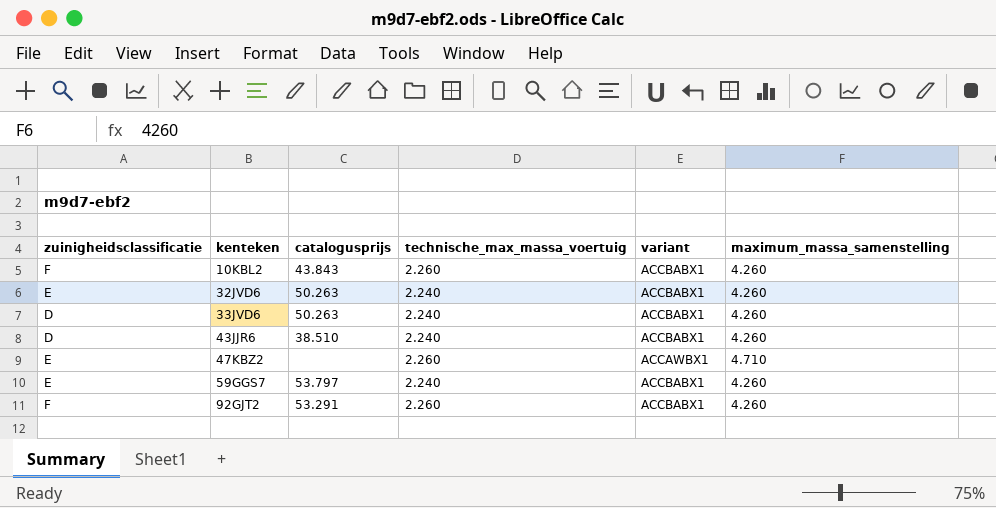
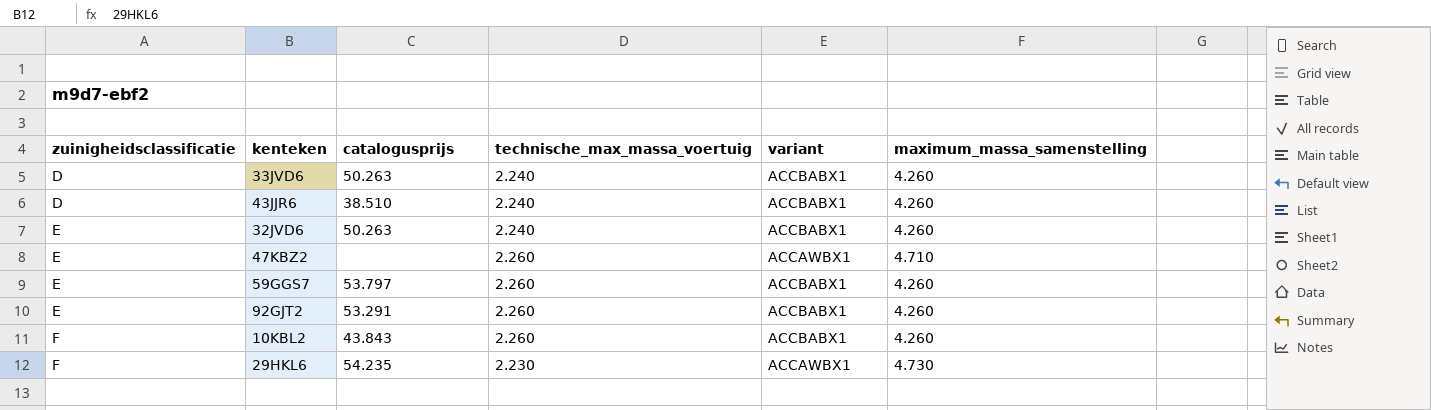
row order: kenteken ascending -> zuinigheidsclassificatie ascending
59GGS7 | technische_max_massa_voertuig: 2.240 -> 2.260
92GJT2 | zuinigheidsclassificatie: F -> E
row 29HKL6: none -> F | 54.235 | 2.230 | ACCAWBX1 | 4.730

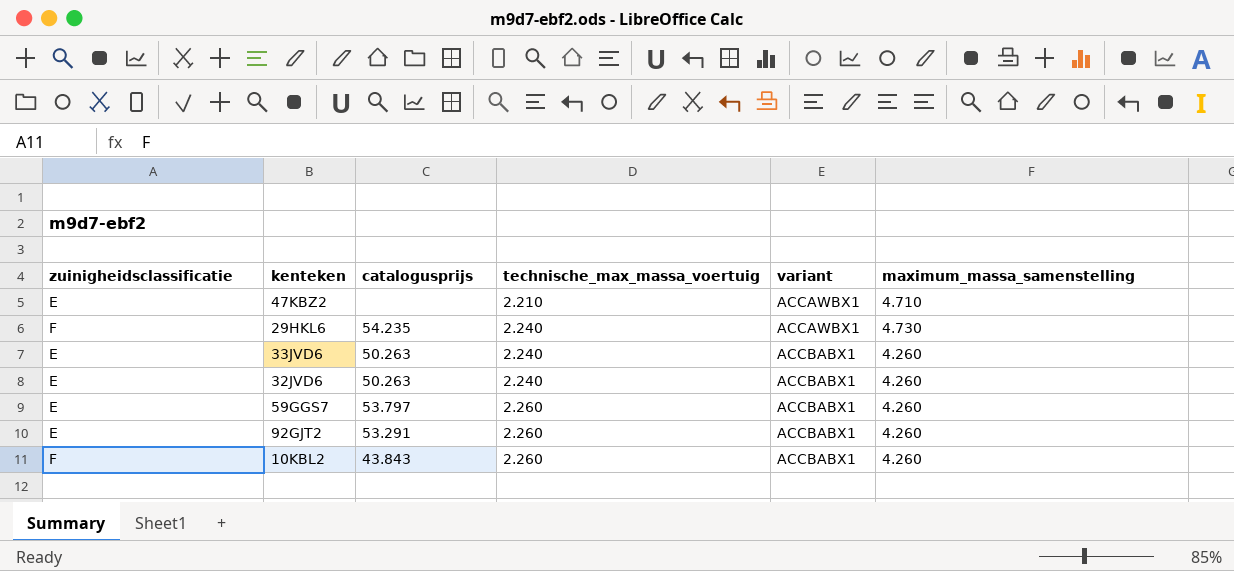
row order: zuinigheidsclassificatie ascending -> technische_max_massa_voertuig ascending
row 43JJR6: D | 38.510 | 2.240 | ACCBABX1 | 4.260 -> none
47KBZ2 | technische_max_massa_voertuig: 2.260 -> 2.210
29HKL6 | technische_max_massa_voertuig: 2.230 -> 2.240
33JVD6 | zuinigheidsclassificatie: D -> E

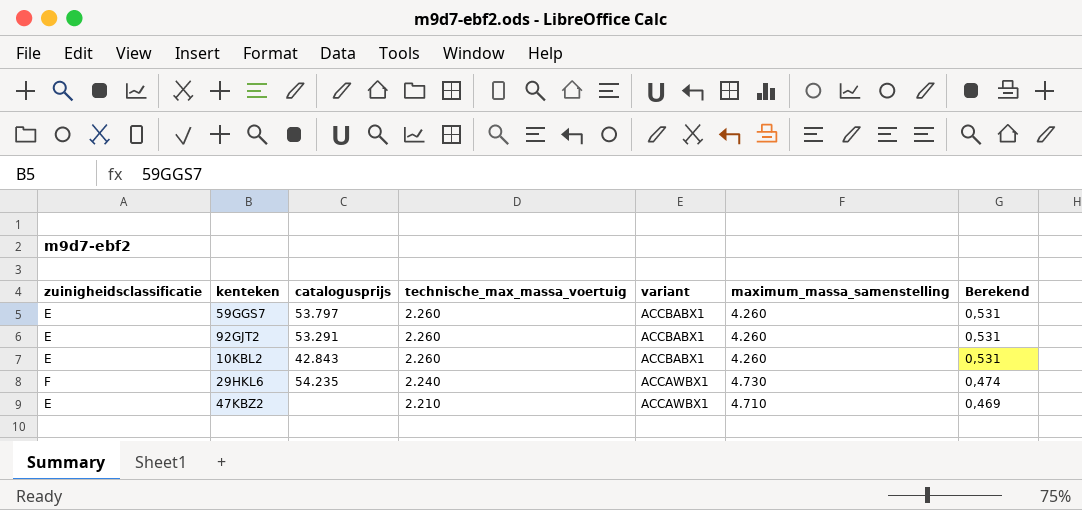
row order: technische_max_massa_voertuig ascending -> technische_max_massa_voertuig descending
column Berekend | formula: none -> [technische_max_massa_voertuig] / [maximum_massa_samenstelling]
row 33JVD6: E | 50.263 | 2.240 | ACCBABX1 | 4.260 -> none
row 32JVD6: E | 50.263 | 2.240 | ACCBABX1 | 4.260 -> none
10KBL2 | zuinigheidsclassificatie: F -> E
10KBL2 | catalogusprijs: 43.843 -> 42.843

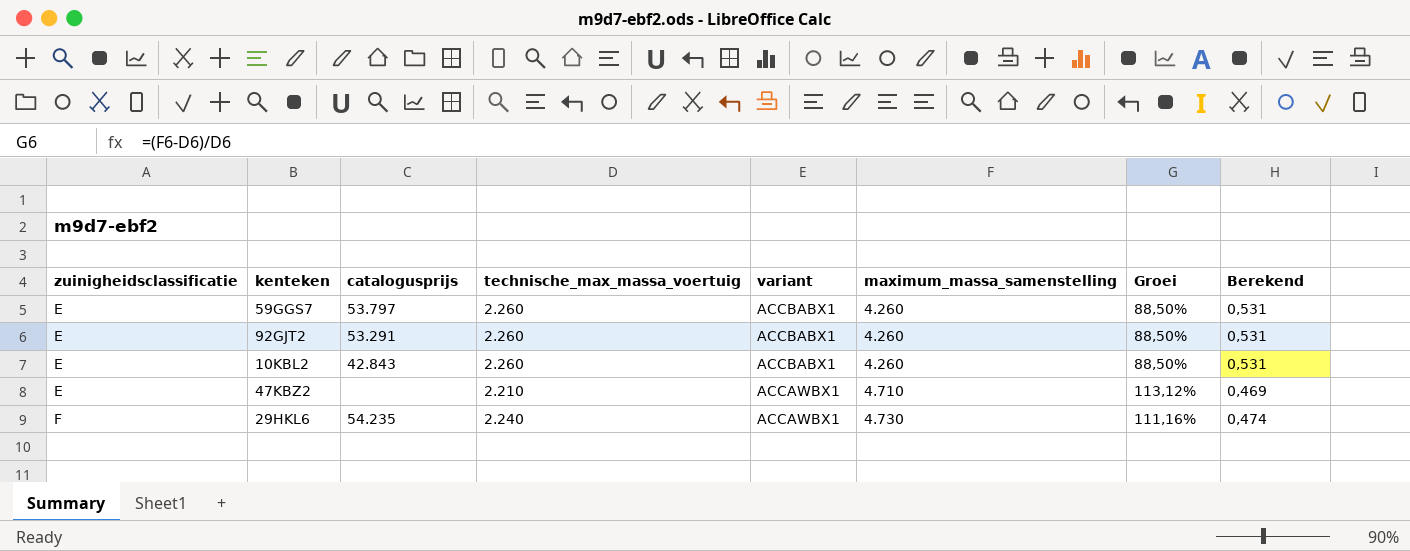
row order: technische_max_massa_voertuig descending -> zuinigheidsclassificatie ascending
column Groei | formula: none -> ([maximum_massa_samenstelling] - [technische_max_massa_voertuig]) / [technische_max_massa_voertuig]

